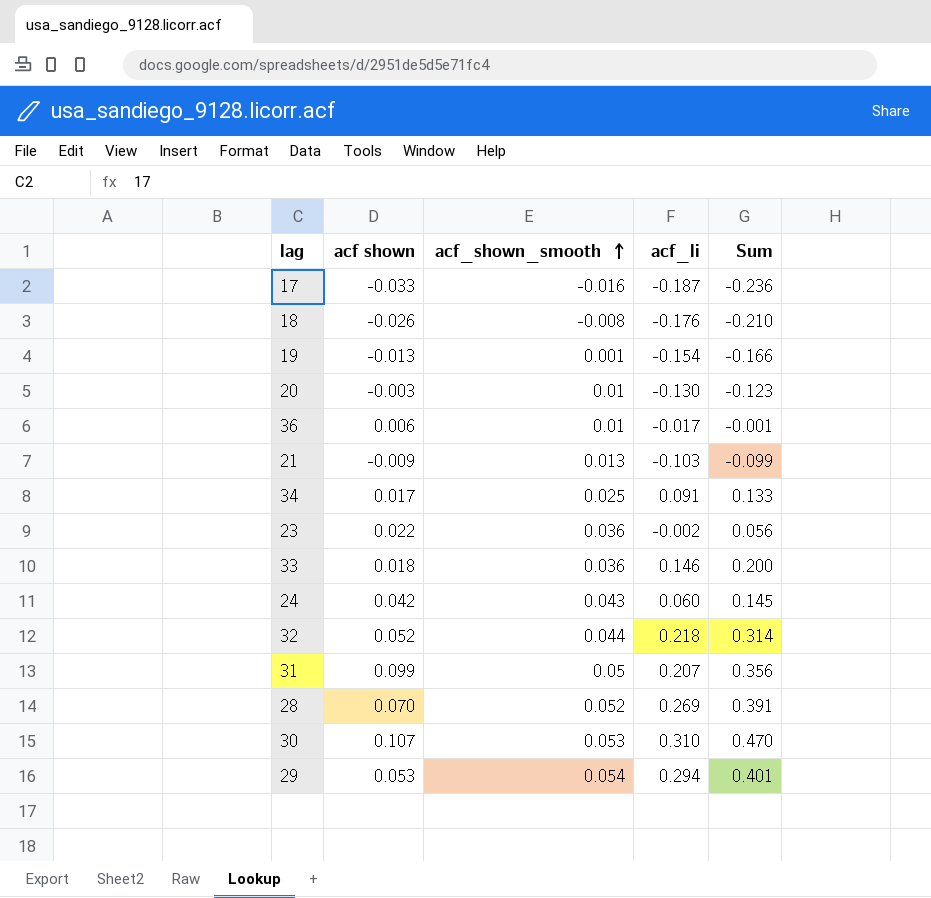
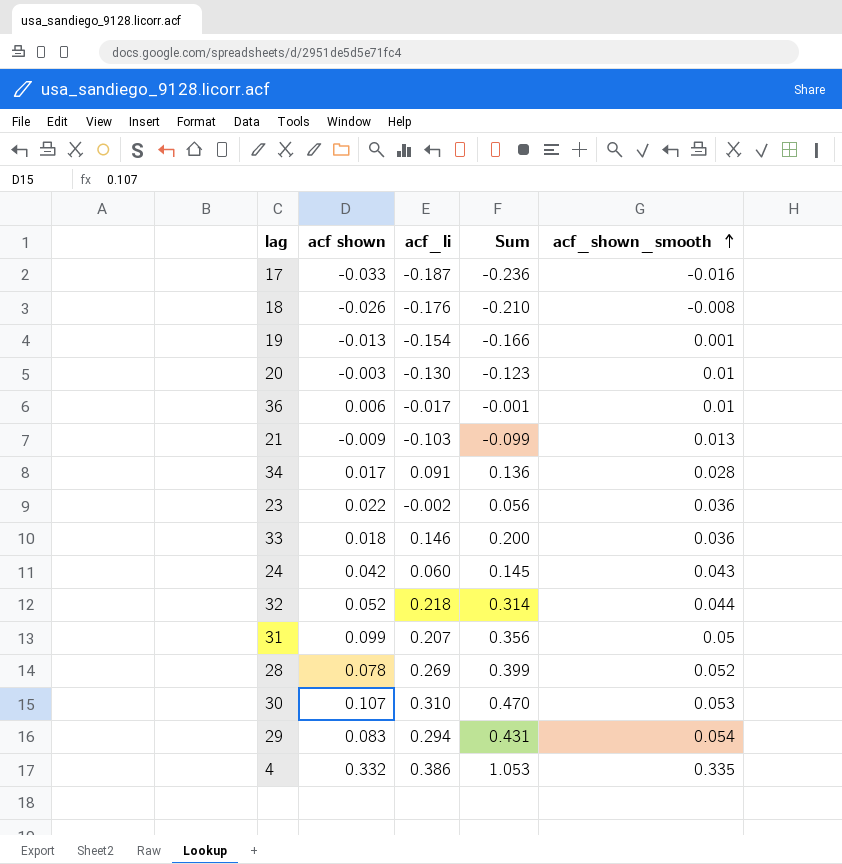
column acf_shown_smooth | position: 3 -> 5
34 | Sum: 0.133 -> 0.136
34 | acf_shown_smooth: 0.025 -> 0.028
28 | acf shown: 0.070 -> 0.078
28 | Sum: 0.391 -> 0.399
29 | acf shown: 0.053 -> 0.083
29 | Sum: 0.401 -> 0.431
row 4: none -> 0.332 | 0.386 | 1.053 | 0.335

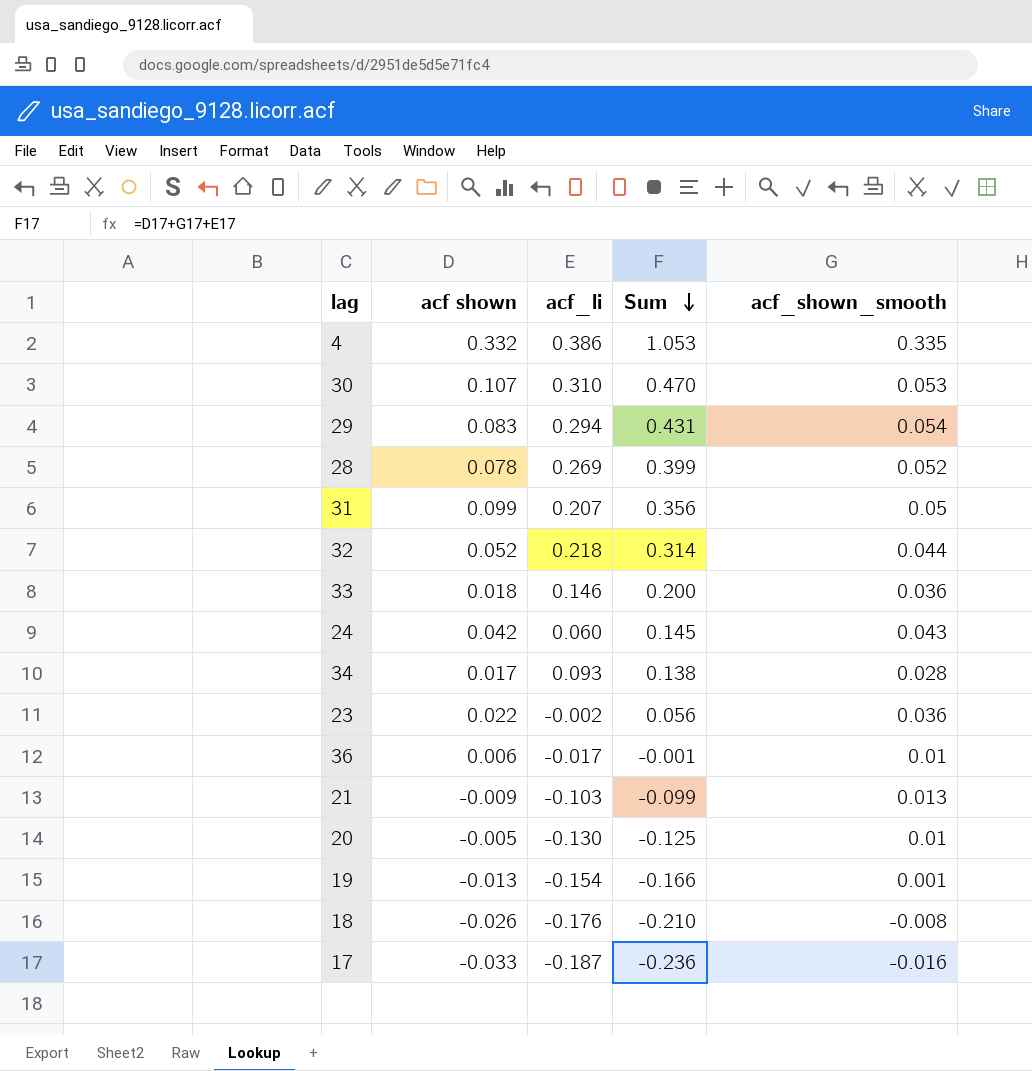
row order: acf_shown_smooth ascending -> Sum descending
34 | acf_li: 0.091 -> 0.093
34 | Sum: 0.136 -> 0.138
20 | acf shown: -0.003 -> -0.005
20 | Sum: -0.123 -> -0.125

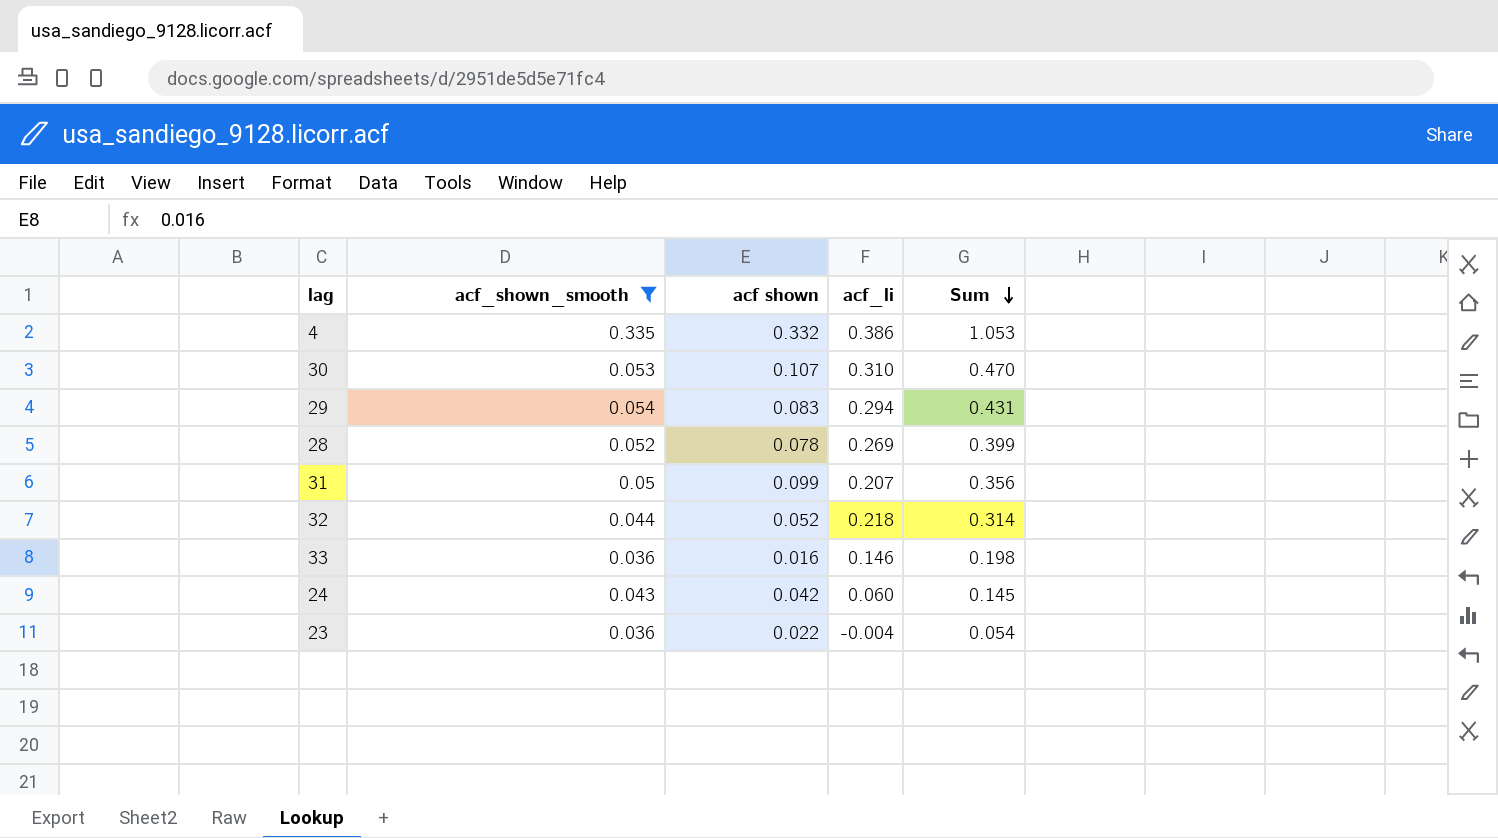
filter: none -> acf_shown_smooth >= 0.036
column acf_shown_smooth | position: 5 -> 2
33 | acf shown: 0.018 -> 0.016
33 | Sum: 0.200 -> 0.198
23 | acf_li: -0.002 -> -0.004
23 | Sum: 0.056 -> 0.054

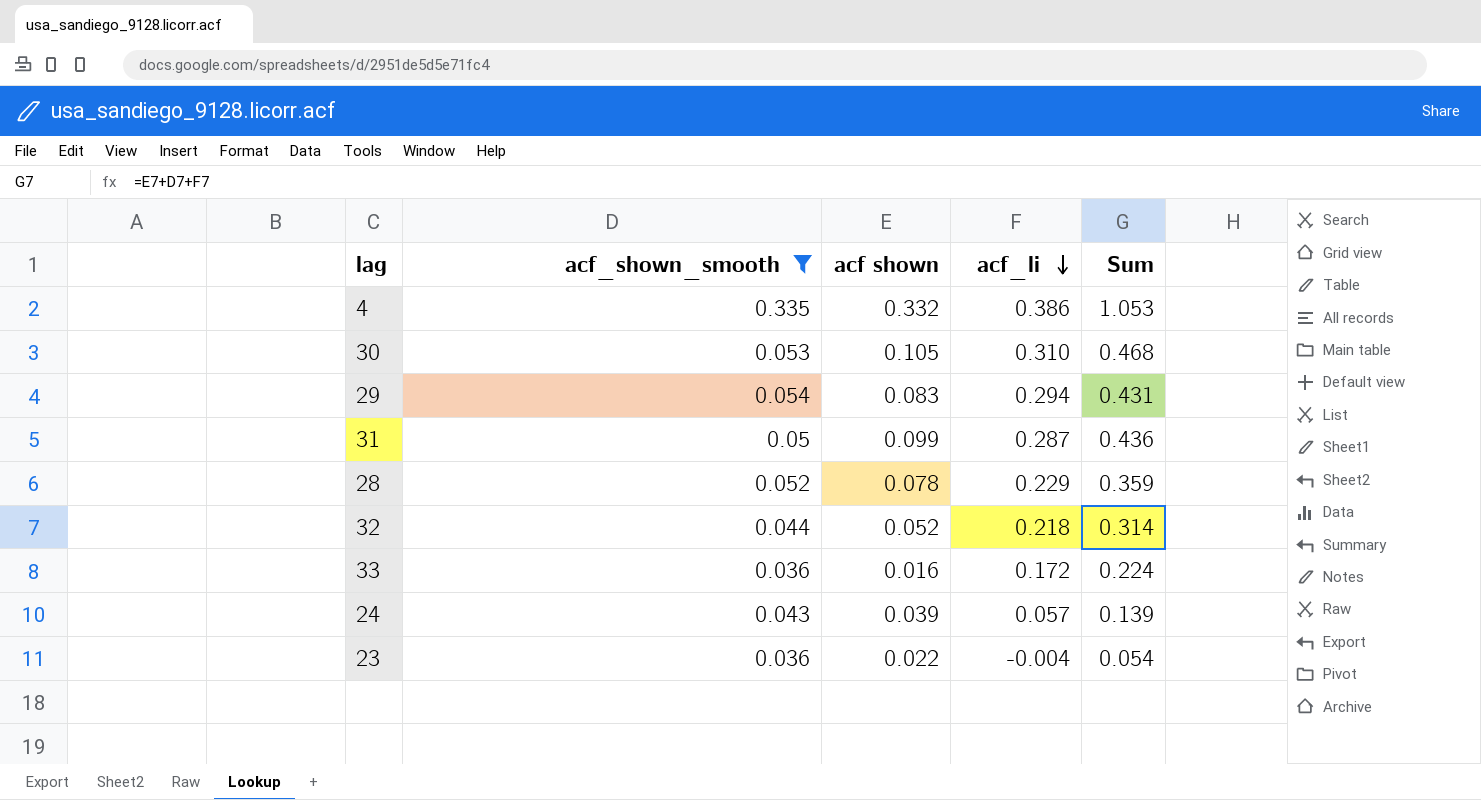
row order: Sum descending -> acf_li descending
30 | acf shown: 0.107 -> 0.105
30 | Sum: 0.470 -> 0.468
31 | acf_li: 0.207 -> 0.287
31 | Sum: 0.356 -> 0.436
28 | acf_li: 0.269 -> 0.229
28 | Sum: 0.399 -> 0.359
33 | acf_li: 0.146 -> 0.172
33 | Sum: 0.198 -> 0.224
24 | acf shown: 0.042 -> 0.039
24 | acf_li: 0.060 -> 0.057
24 | Sum: 0.145 -> 0.139

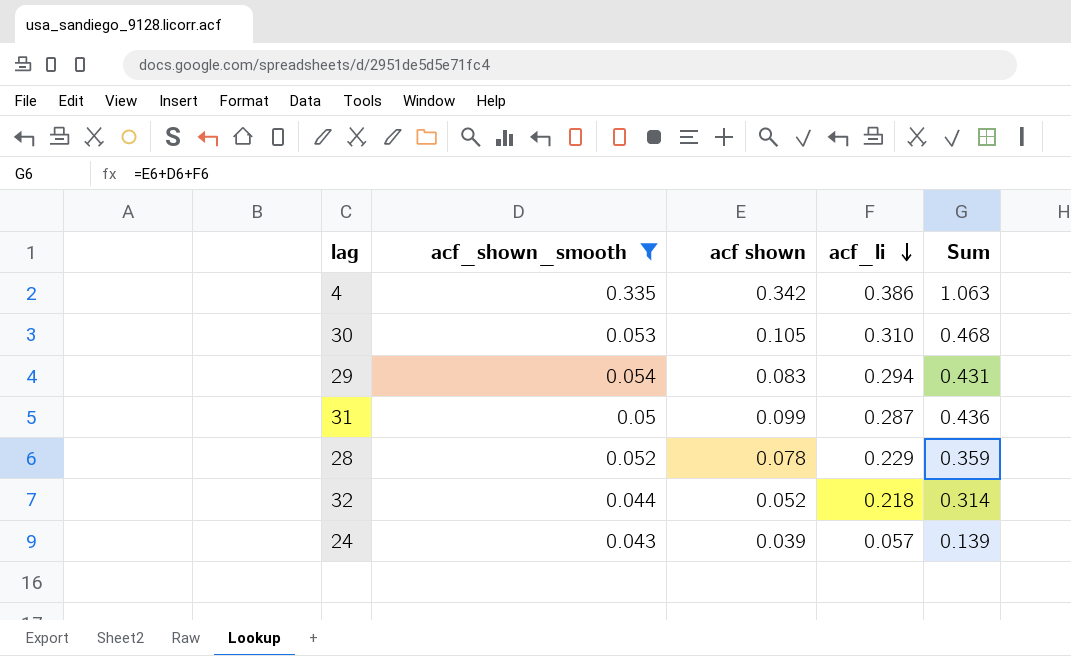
row 33: 0.036 | 0.016 | 0.172 | 0.224 -> none
row 23: 0.036 | 0.022 | -0.004 | 0.054 -> none
4 | acf shown: 0.332 -> 0.342
4 | Sum: 1.053 -> 1.063

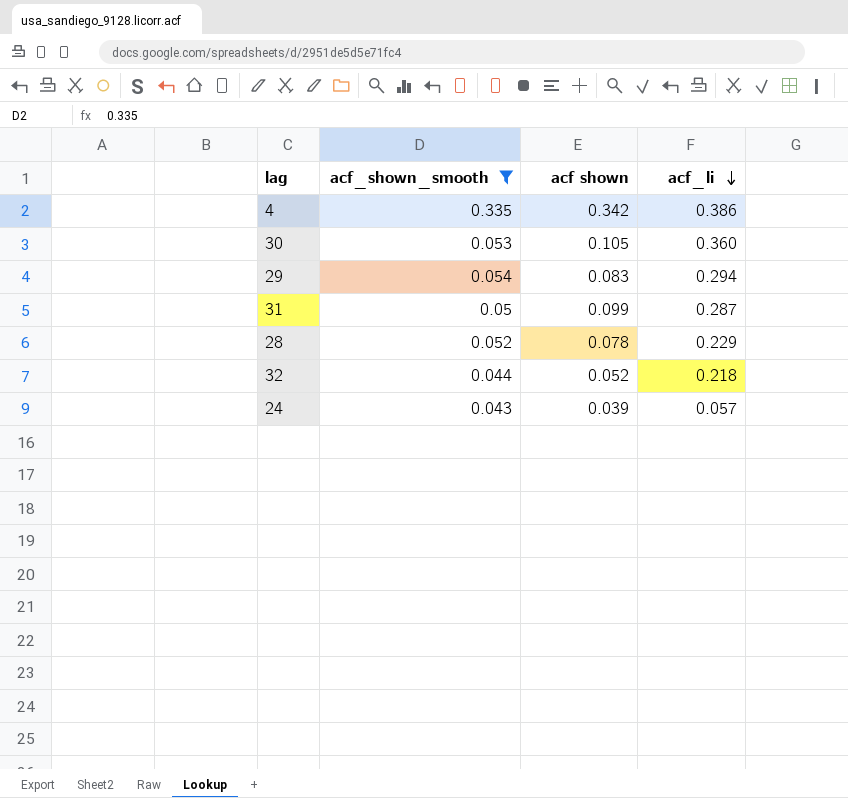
column Sum | formula: [acf_shown_smooth] + [acf shown] + [acf_li] -> none
30 | acf_li: 0.310 -> 0.360

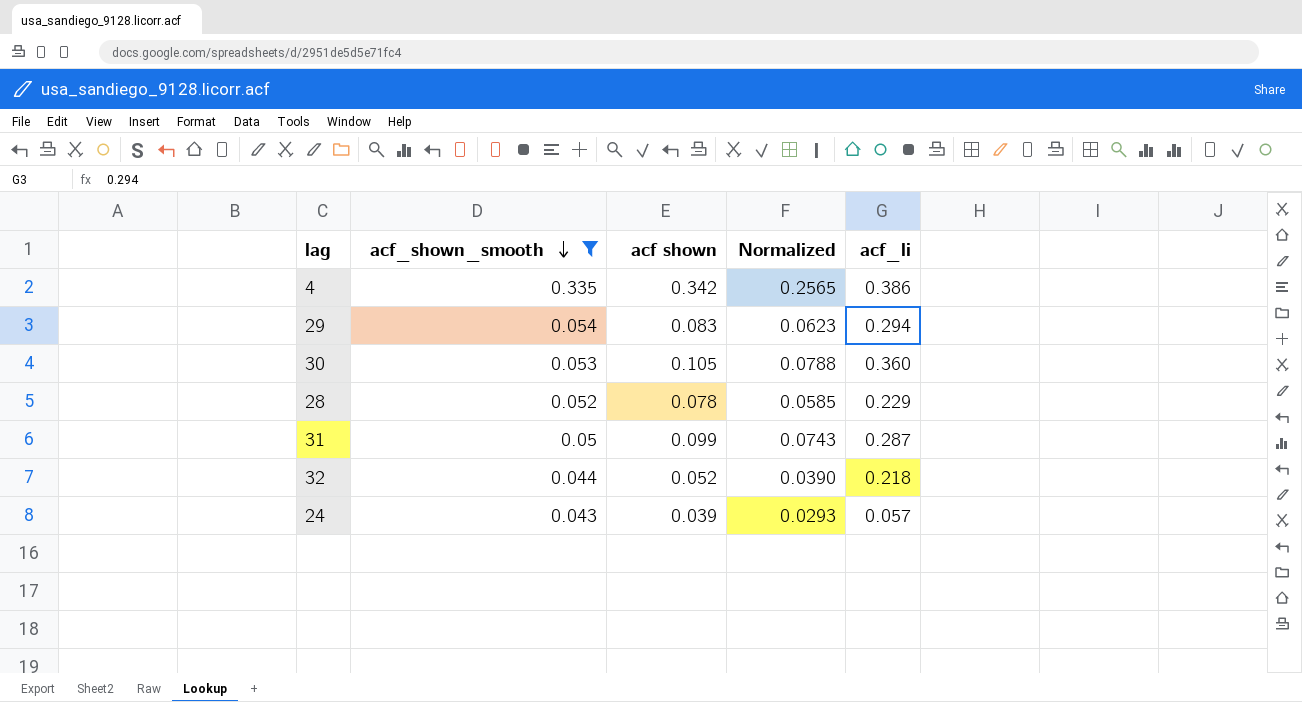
row order: acf_li descending -> acf_shown_smooth descending
column Normalized | formula: none -> [acf shown] * 0.75

